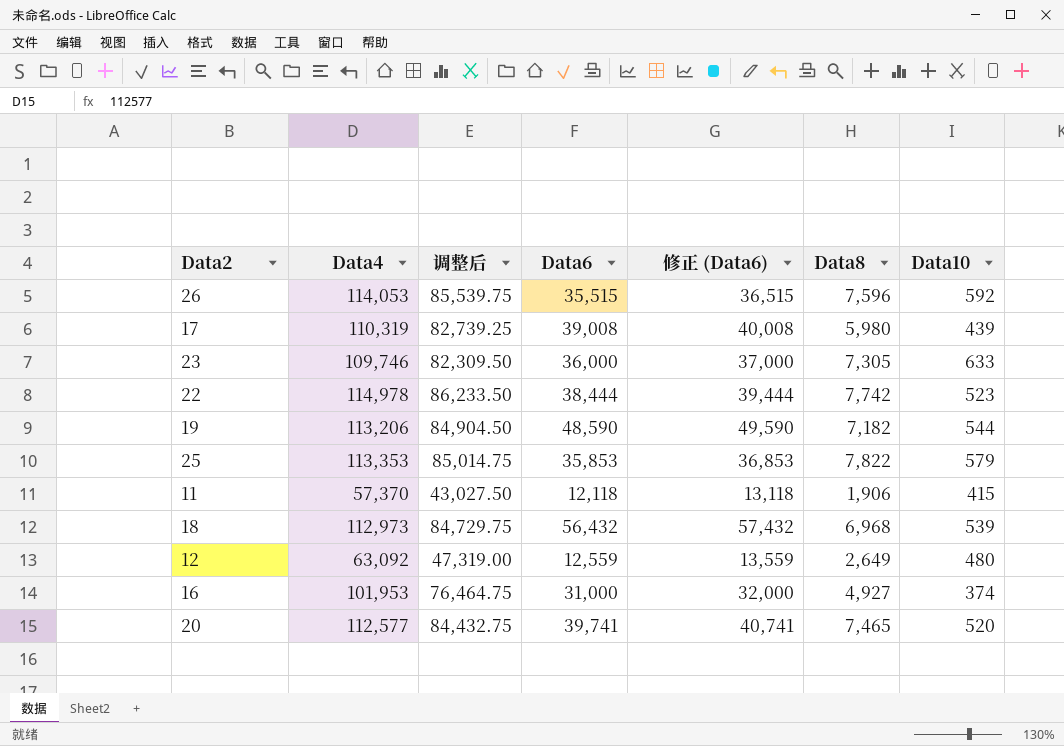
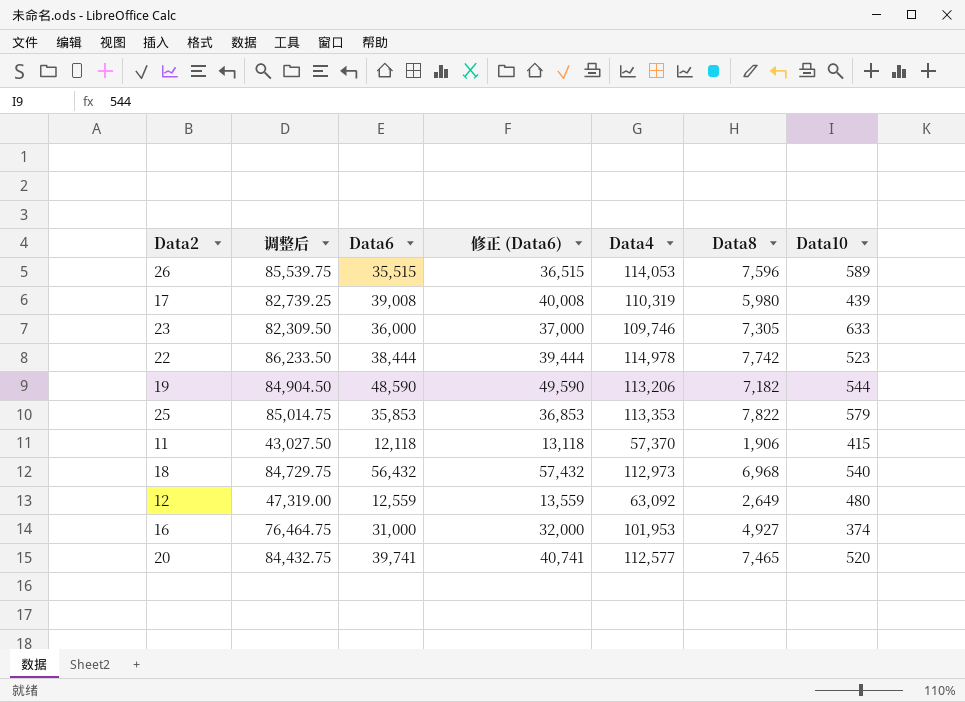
column Data4 | position: 2 -> 5
26 | Data10: 592 -> 589
18 | Data10: 539 -> 540

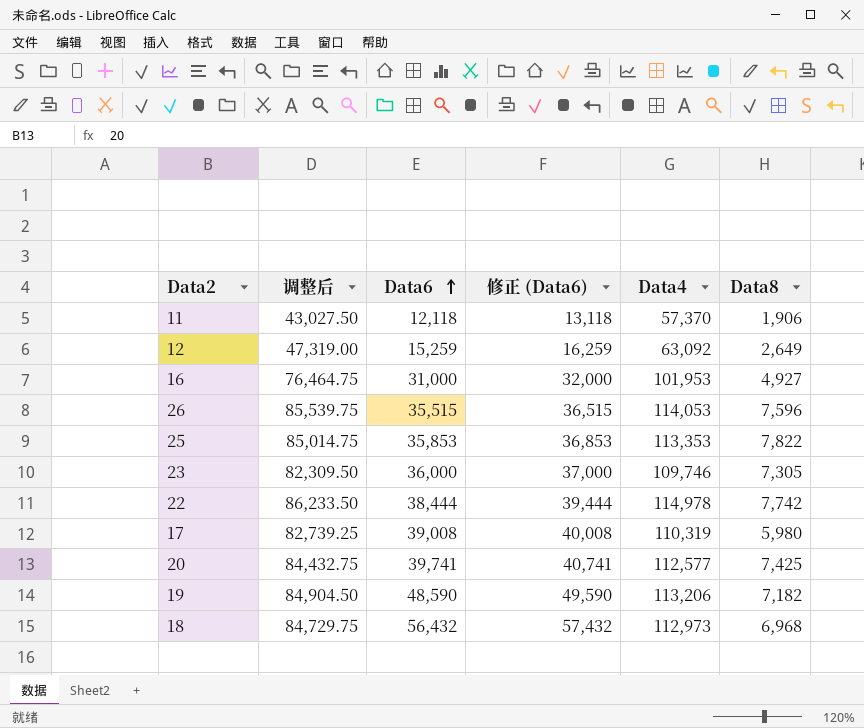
row order: none -> Data6 ascending
column Data10 | position: 7 -> none
12 | Data6: 12,559 -> 15,259
12 | 修正 (Data6): 13,559 -> 16,259
20 | Data8: 7,465 -> 7,425

